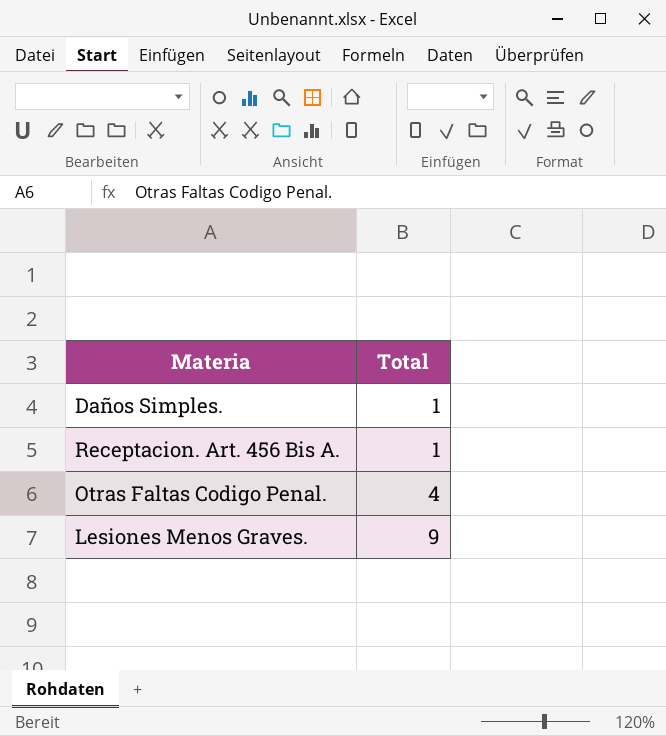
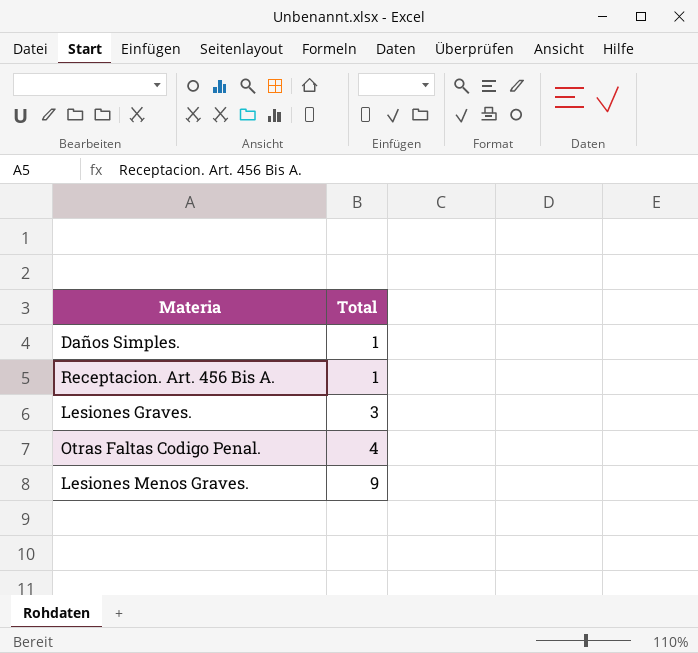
row Lesiones Graves.: none -> 3

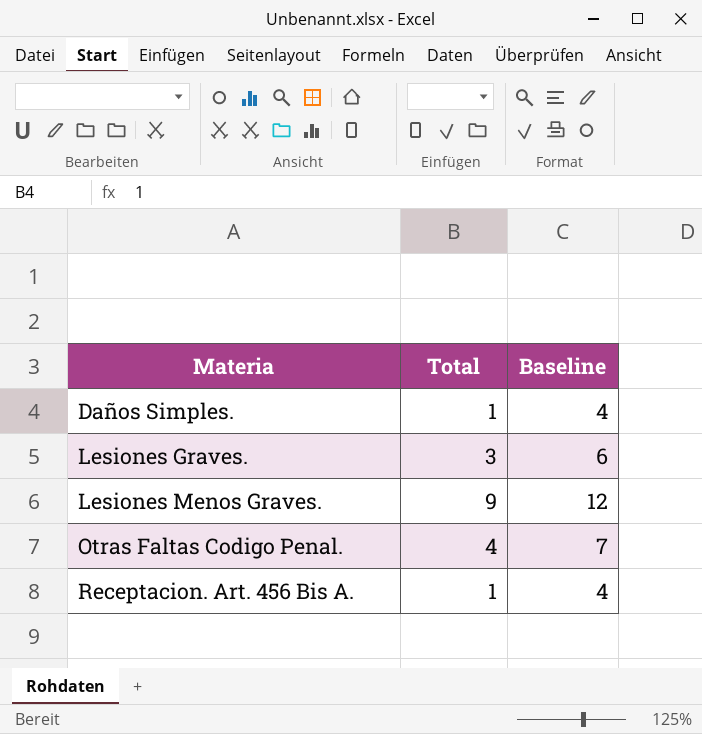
row order: Total ascending -> Materia ascending
column Baseline | formula: none -> [Total] + 3

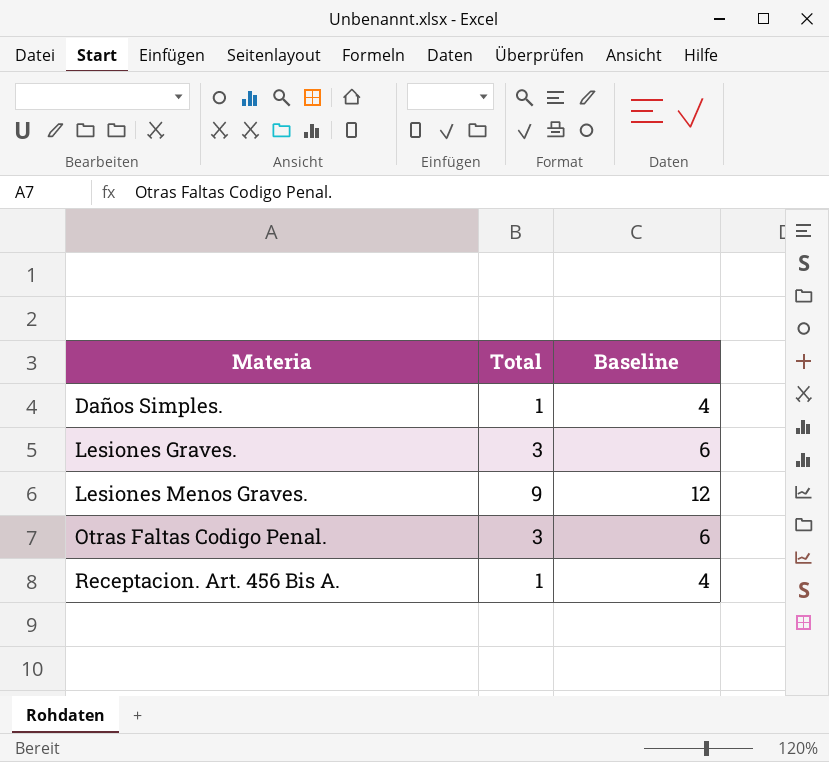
Otras Faltas Codigo Penal. | Total: 4 -> 3
Otras Faltas Codigo Penal. | Baseline: 7 -> 6

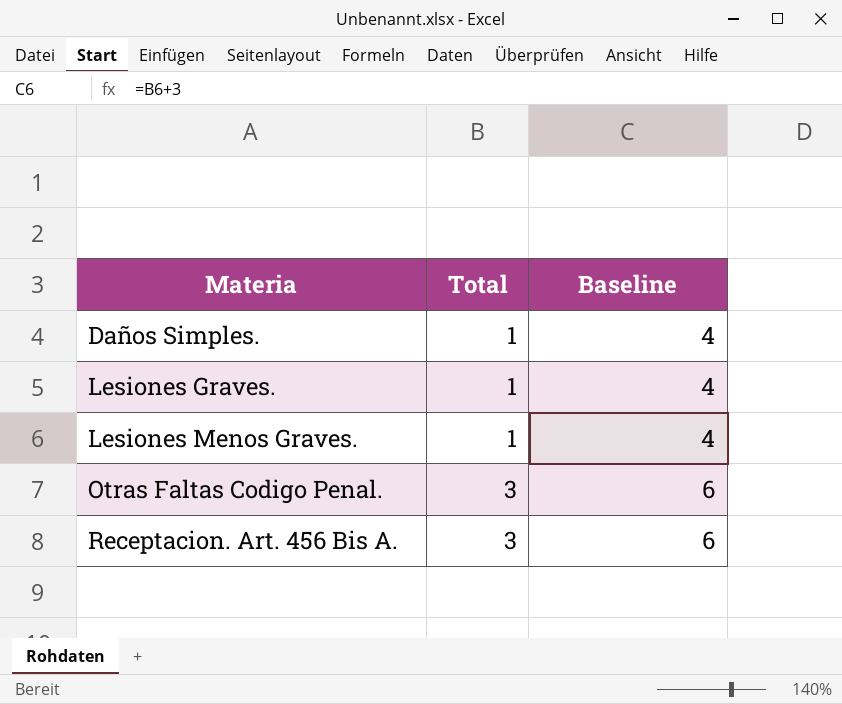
Lesiones Graves. | Total: 3 -> 1
Lesiones Graves. | Baseline: 6 -> 4
Lesiones Menos Graves. | Total: 9 -> 1
Lesiones Menos Graves. | Baseline: 12 -> 4
Receptacion. Art. 456 Bis A. | Total: 1 -> 3
Receptacion. Art. 456 Bis A. | Baseline: 4 -> 6

